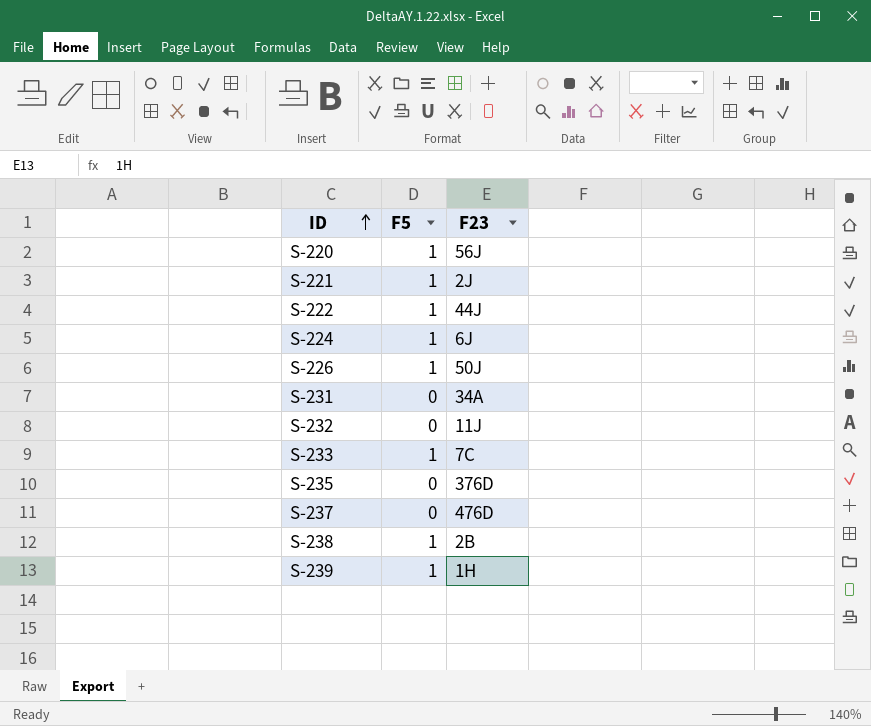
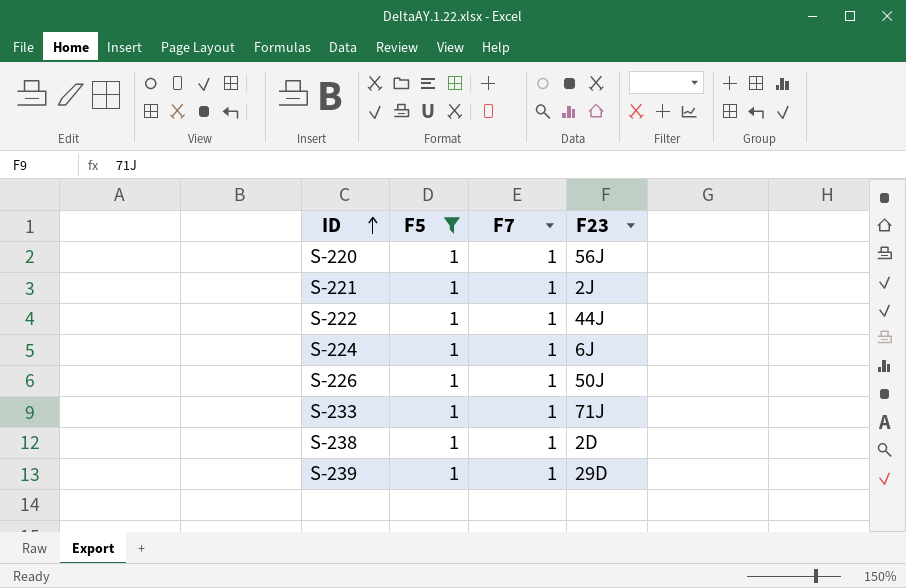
filter: none -> F5 = 1
column F7 | position: none -> 3
S-233 | F23: 7C -> 71J
S-238 | F23: 2B -> 2D
S-239 | F23: 1H -> 29D

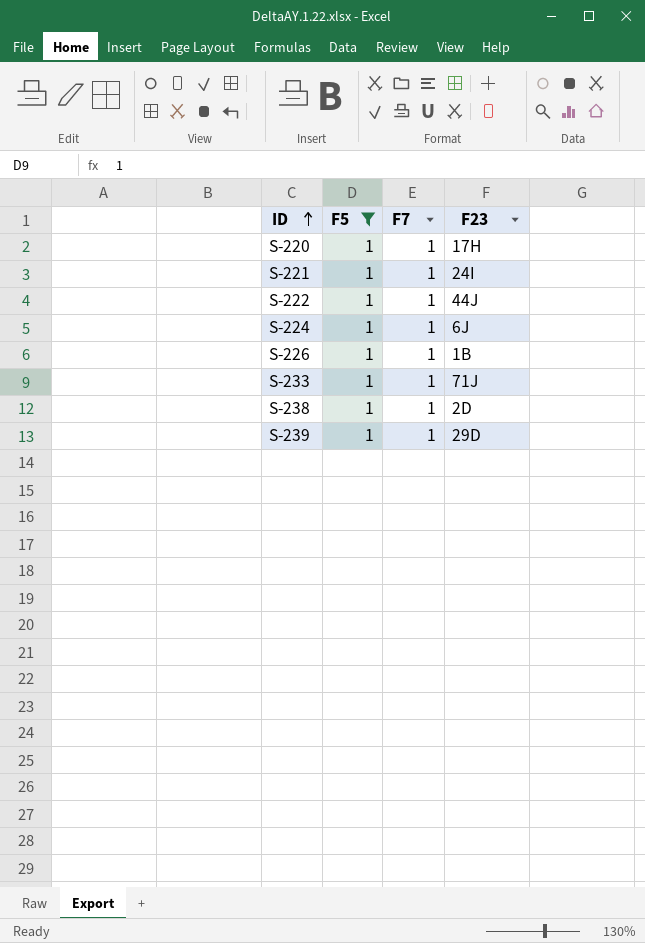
S-220 | F23: 56J -> 17H
S-221 | F23: 2J -> 24I
S-226 | F23: 50J -> 1B

